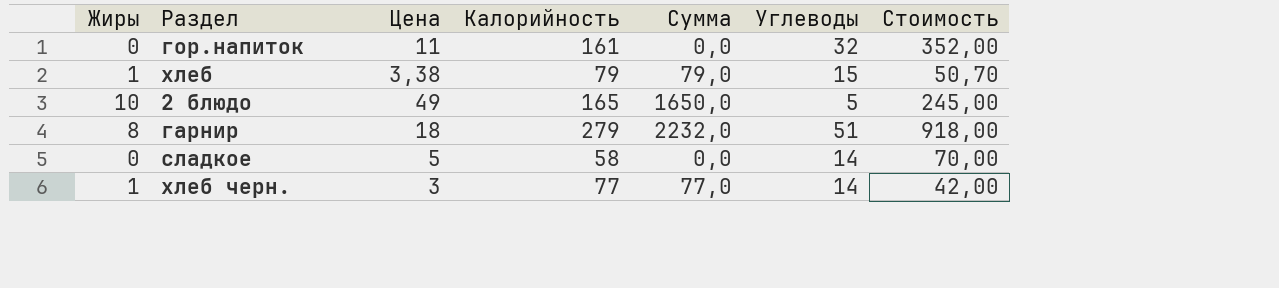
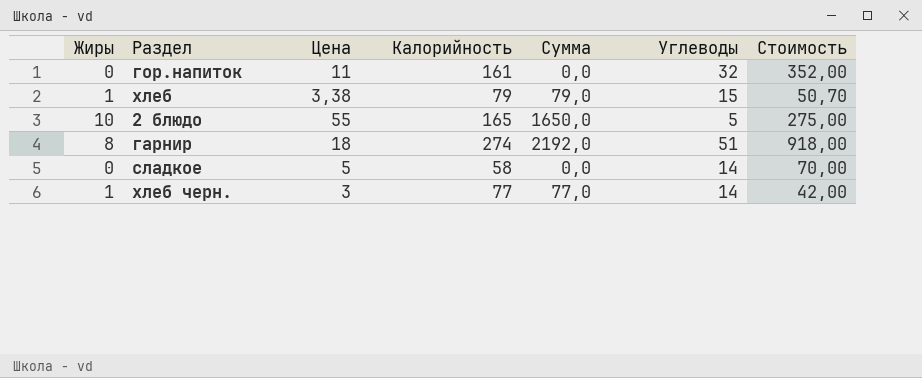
2 блюдо | Цена: 49 -> 55
2 блюдо | Стоимость: 245,00 -> 275,00
гарнир | Калорийность: 279 -> 274
гарнир | Сумма: 2232,0 -> 2192,0

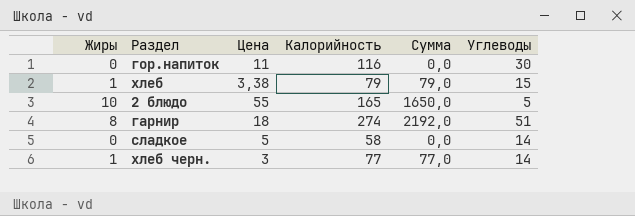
column Стоимость | formula: [Цена] * [Углеводы] -> none
гор.напиток | Калорийность: 161 -> 116
гор.напиток | Углеводы: 32 -> 30

